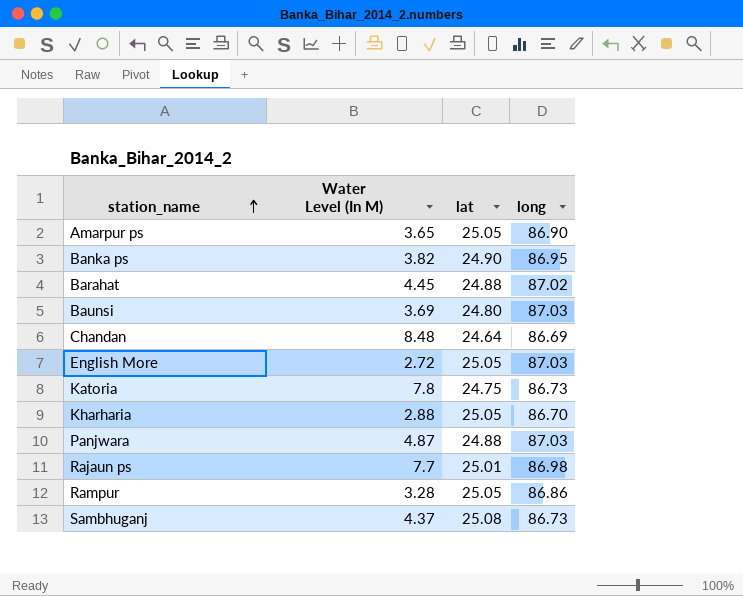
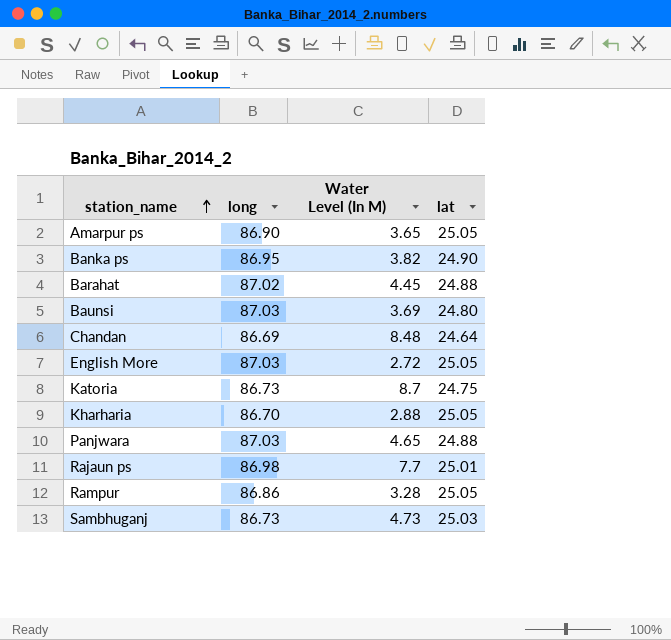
column long | position: 4 -> 2
Katoria | Water Level (In M): 7.8 -> 8.7
Panjwara | Water Level (In M): 4.87 -> 4.65
Sambhuganj | Water Level (In M): 4.37 -> 4.73
Sambhuganj | lat: 25.08 -> 25.03

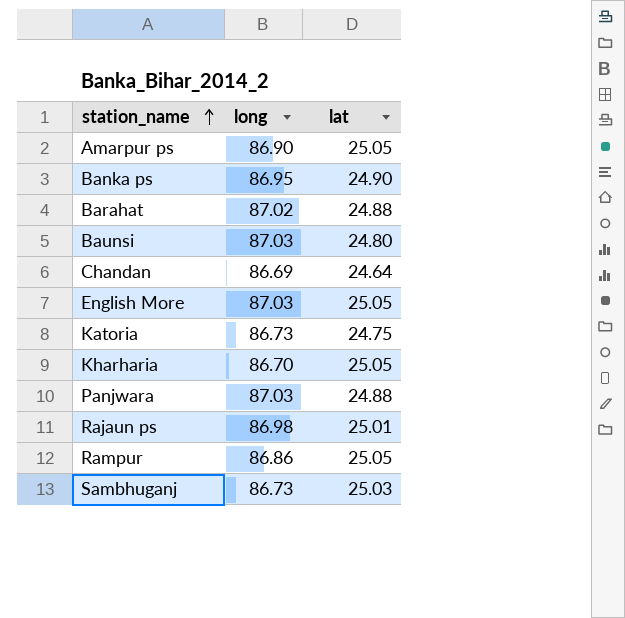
column Water Level (In M) | position: 3 -> none

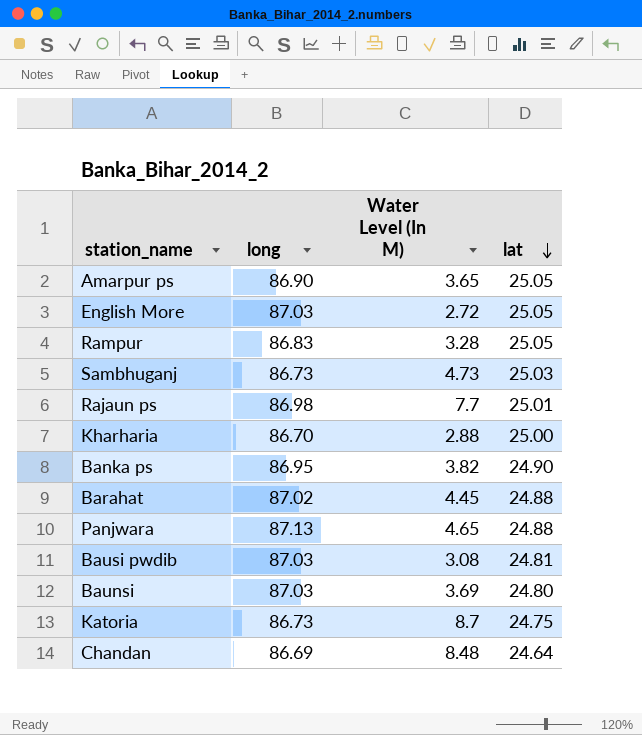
row order: station_name ascending -> lat descending
column Water Level (In M) | position: none -> 3
Rampur | long: 86.86 -> 86.83
Kharharia | lat: 25.05 -> 25.00
Panjwara | long: 87.03 -> 87.13
row Bausi pwdib: none -> 87.03 | 3.08 | 24.81

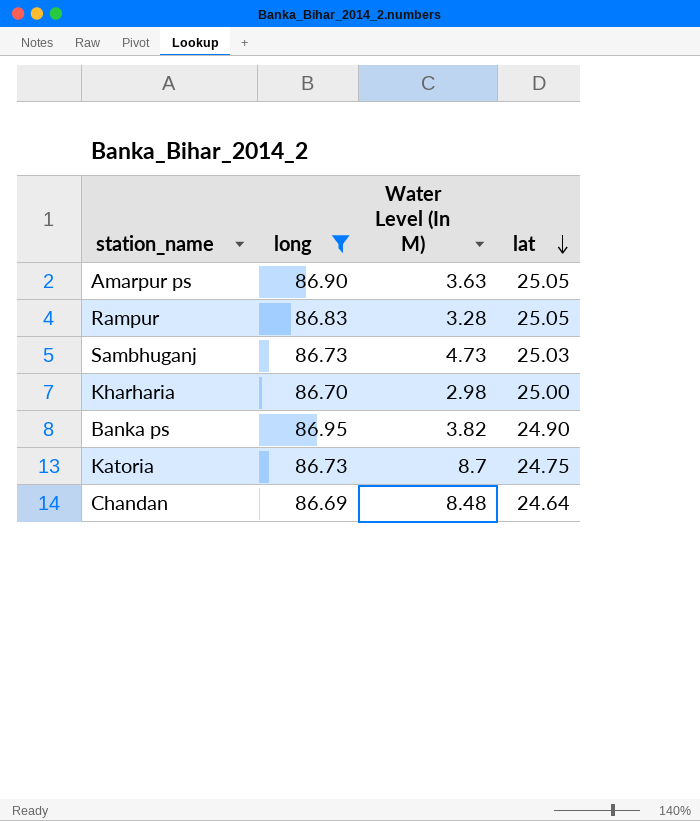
filter: none -> long <= 86.95
Amarpur ps | Water Level (In M): 3.65 -> 3.63
Kharharia | Water Level (In M): 2.88 -> 2.98

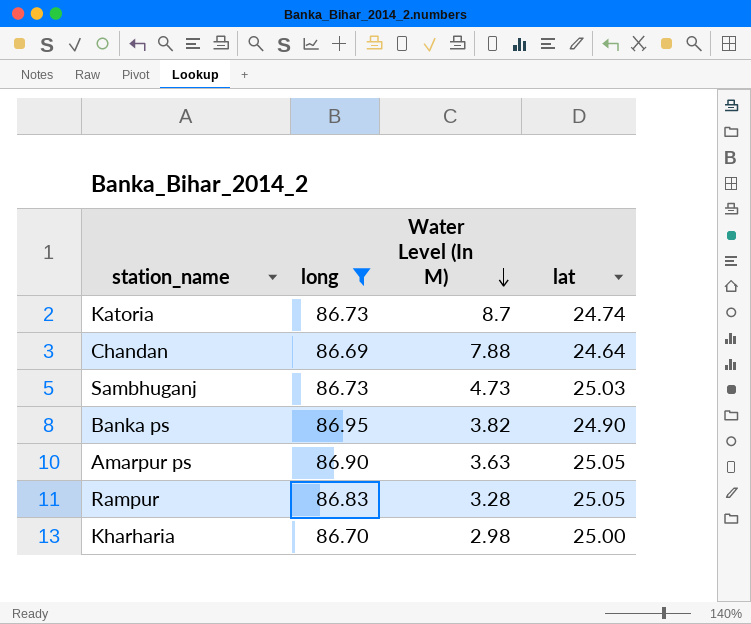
row order: lat descending -> Water Level (In M) descending
Katoria | lat: 24.75 -> 24.74
Chandan | Water Level (In M): 8.48 -> 7.88

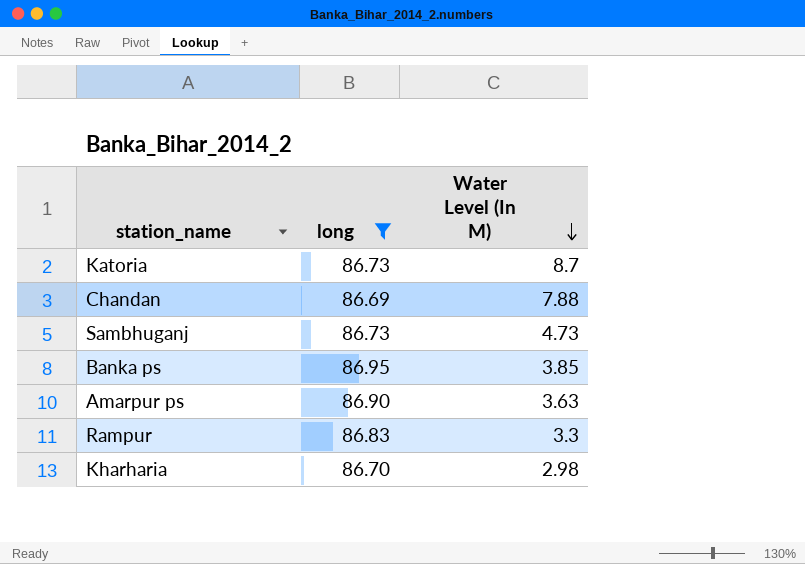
column lat | position: 4 -> none
Banka ps | Water Level (In M): 3.82 -> 3.85
Rampur | Water Level (In M): 3.28 -> 3.3

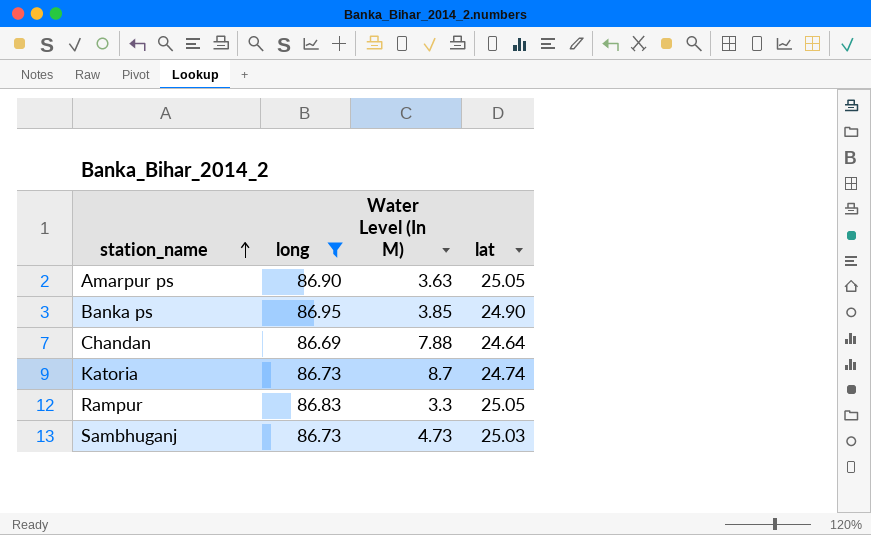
row order: Water Level (In M) descending -> station_name ascending
column lat | position: none -> 4
row Kharharia: 86.70 | 2.98 -> none

